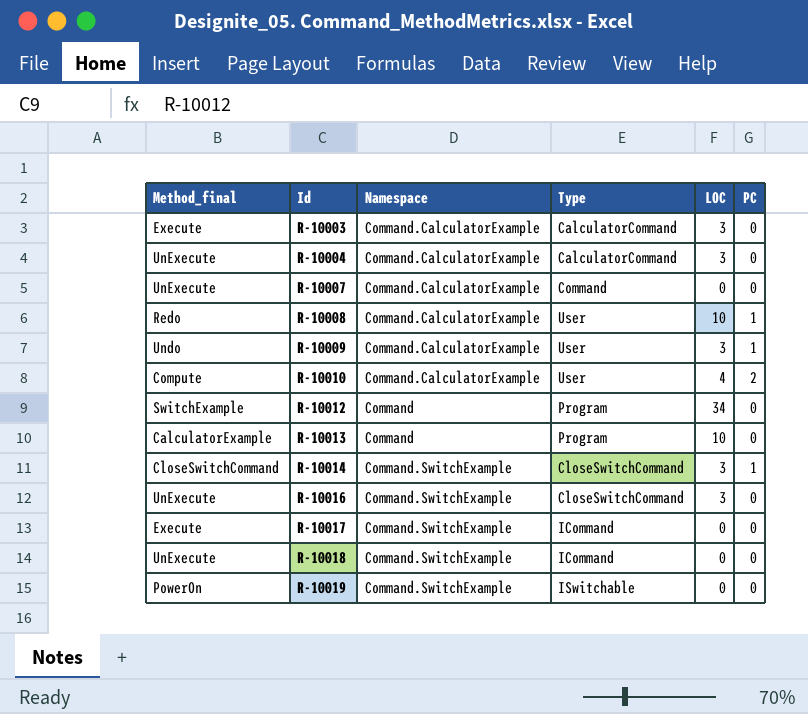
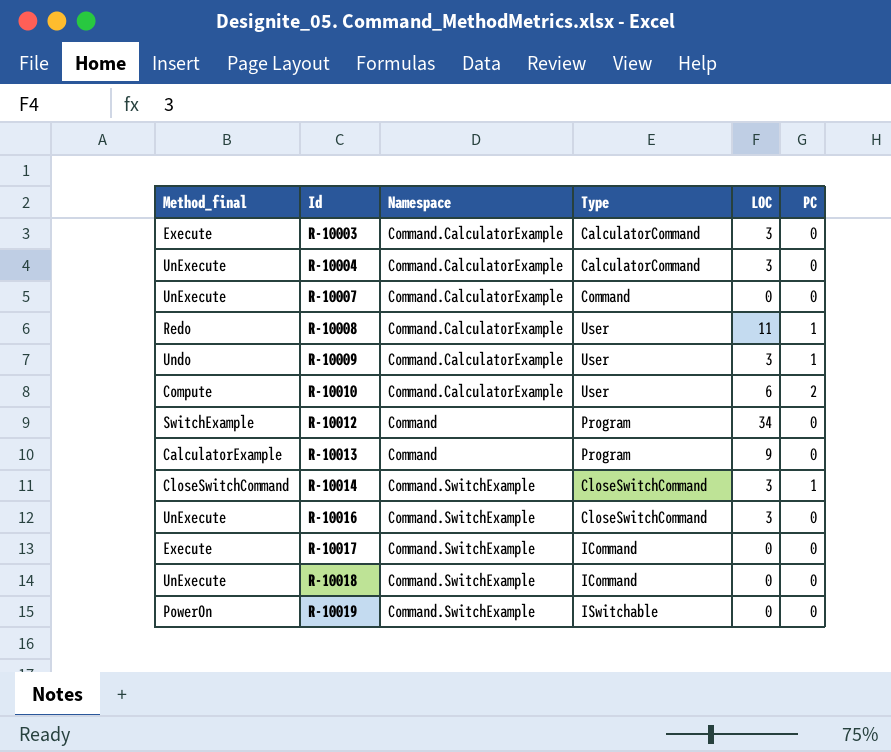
R-10008 | LOC: 10 -> 11
R-10010 | LOC: 4 -> 6
R-10013 | LOC: 10 -> 9

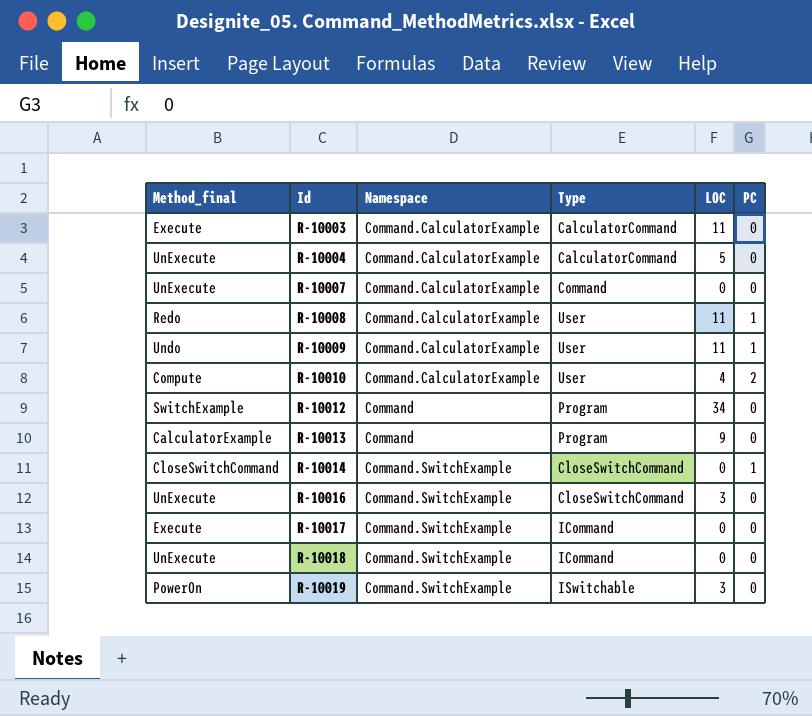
R-10003 | LOC: 3 -> 11
R-10004 | LOC: 3 -> 5
R-10009 | LOC: 3 -> 11
R-10010 | LOC: 6 -> 4
R-10014 | LOC: 3 -> 0
R-10019 | LOC: 0 -> 3

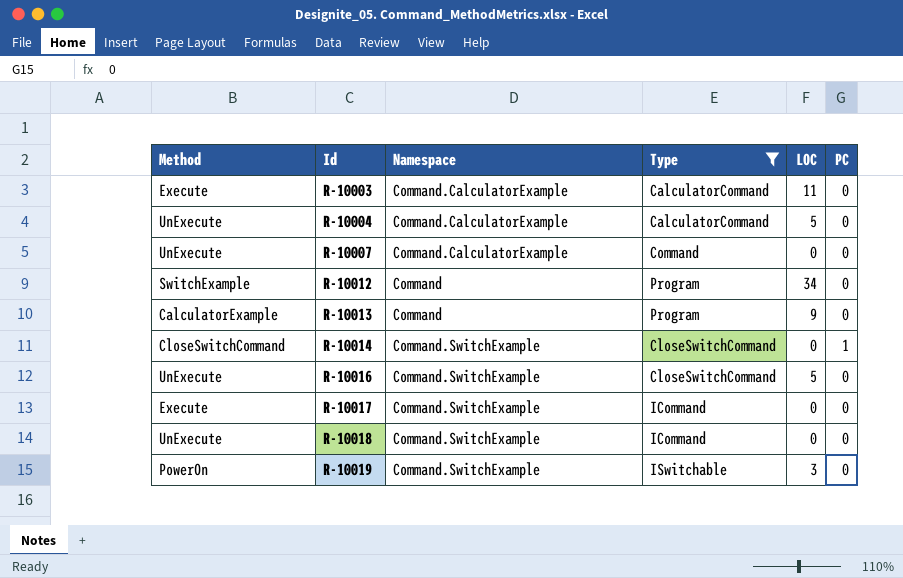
filter: none -> Type != User
column name: Method_final -> Method
R-10016 | LOC: 3 -> 5

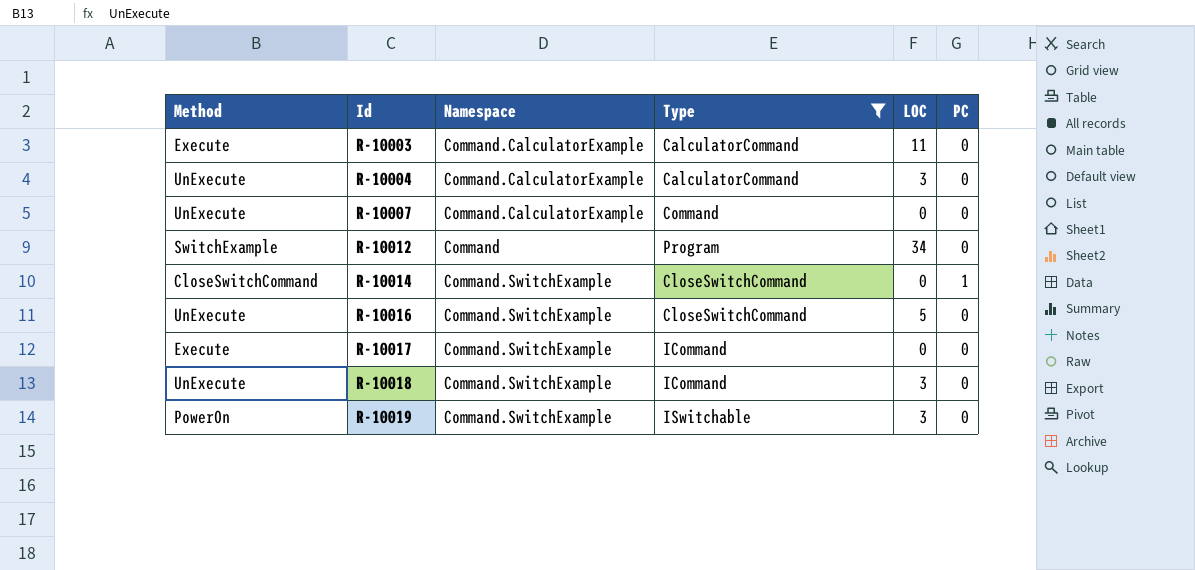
row R-10013: CalculatorExample | Command | Program | 9 | 0 -> none
R-10004 | LOC: 5 -> 3
R-10018 | LOC: 0 -> 3

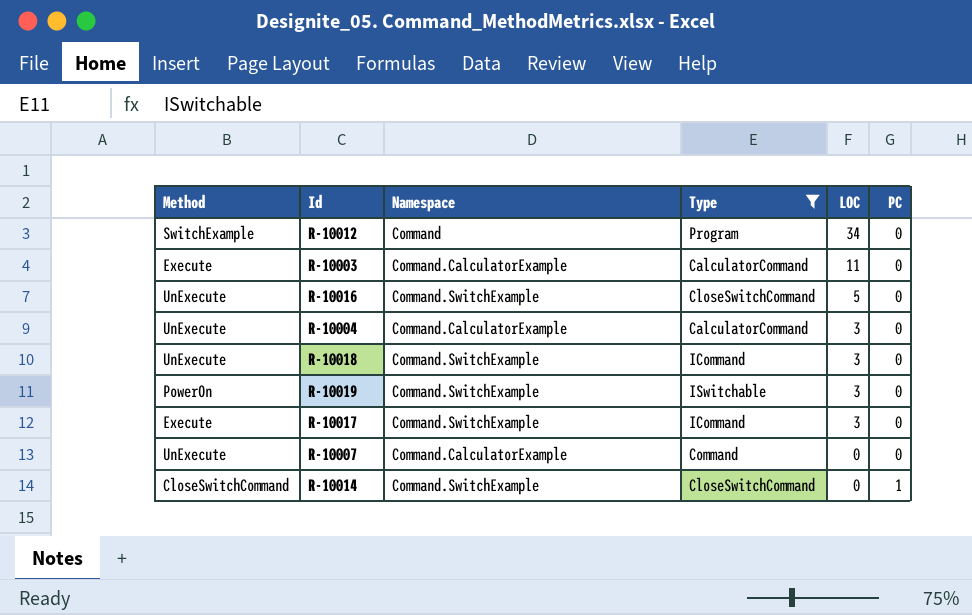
row order: Id ascending -> LOC descending
R-10017 | LOC: 0 -> 3

